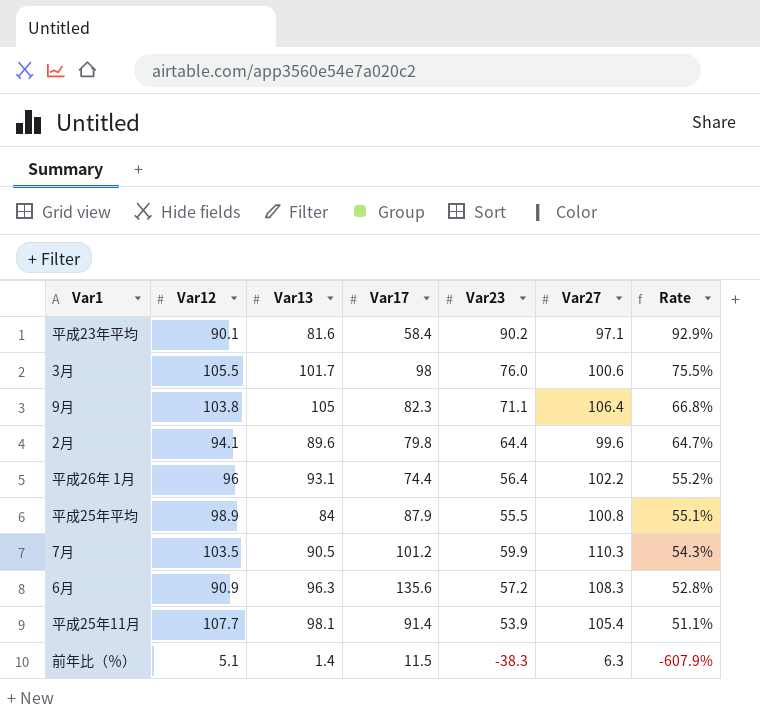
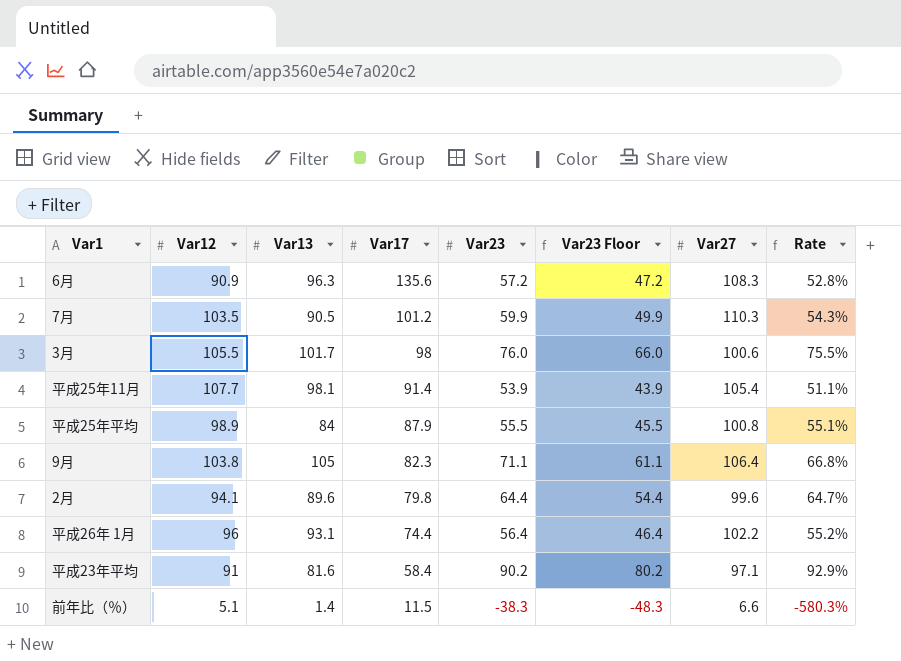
row order: Rate descending -> Var17 descending
column Var23 Floor | formula: none -> [Var23] - 10
平成23年平均 | Var12: 90.1 -> 91
前年比（％） | Var27: 6.3 -> 6.6
前年比（％） | Rate: -607.9% -> -580.3%

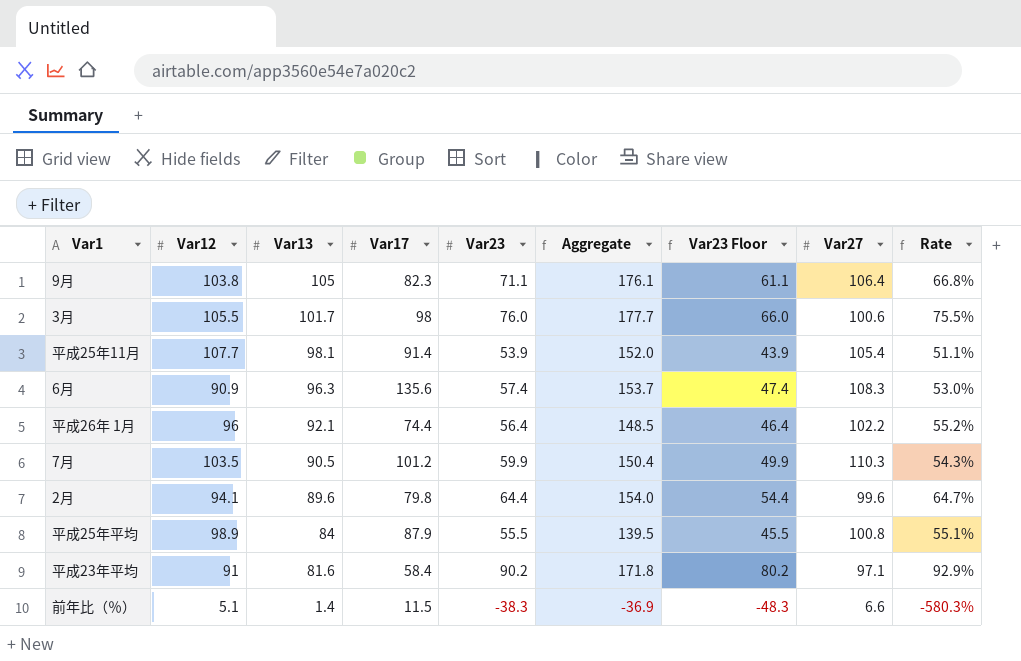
row order: Var17 descending -> Var13 descending
column Aggregate | formula: none -> [Var13] + [Var23]
6月 | Var23: 57.2 -> 57.4
6月 | Var23 Floor: 47.2 -> 47.4
6月 | Rate: 52.8% -> 53.0%
平成26年 1月 | Var13: 93.1 -> 92.1

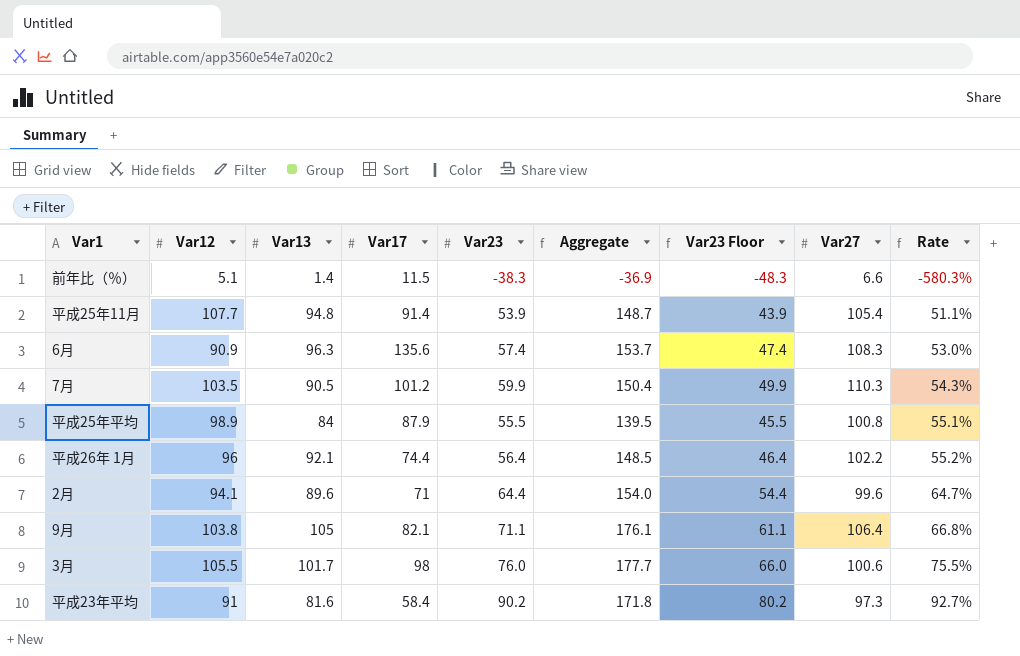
row order: Var13 descending -> Rate ascending
平成25年11月 | Var13: 98.1 -> 94.8
平成25年11月 | Aggregate: 152.0 -> 148.7
2月 | Var17: 79.8 -> 71
9月 | Var17: 82.3 -> 82.1
平成23年平均 | Var27: 97.1 -> 97.3
平成23年平均 | Rate: 92.9% -> 92.7%

